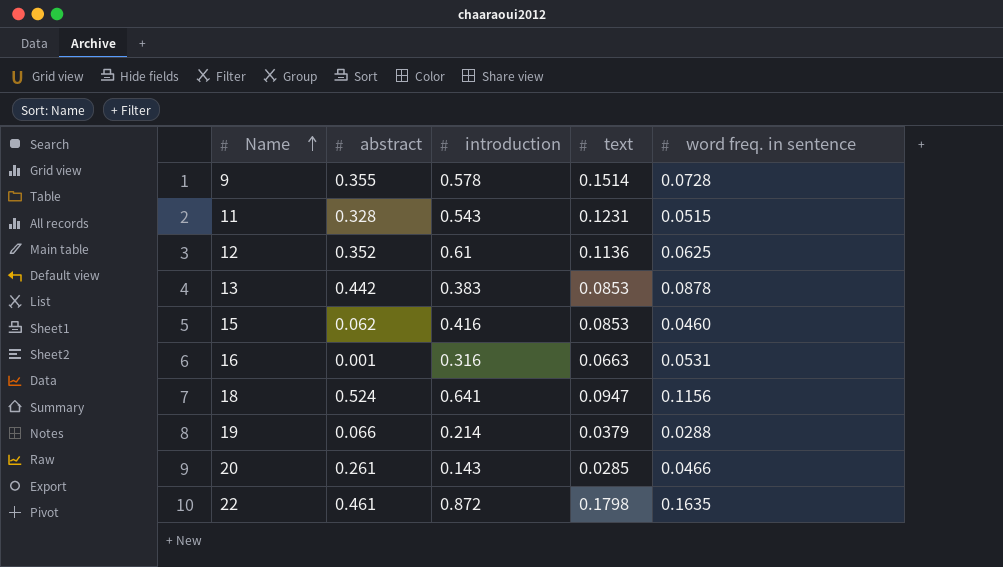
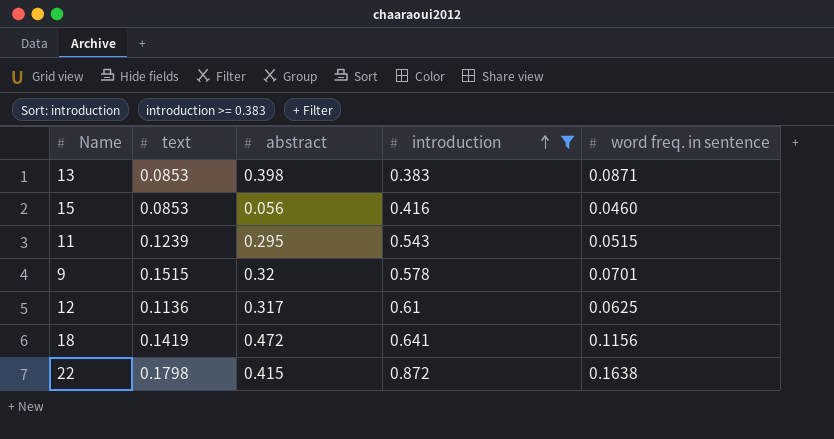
filter: none -> introduction >= 0.383
row order: Name ascending -> introduction ascending
column text | position: 4 -> 2
13 | abstract: 0.442 -> 0.398
13 | word freq. in sentence: 0.0878 -> 0.0871
15 | abstract: 0.062 -> 0.056
11 | text: 0.1231 -> 0.1239
11 | abstract: 0.328 -> 0.295
9 | text: 0.1514 -> 0.1515
9 | abstract: 0.355 -> 0.32
9 | word freq. in sentence: 0.0728 -> 0.0701
12 | abstract: 0.352 -> 0.317
18 | text: 0.0947 -> 0.1419
18 | abstract: 0.524 -> 0.472
22 | abstract: 0.461 -> 0.415
22 | word freq. in sentence: 0.1635 -> 0.1638

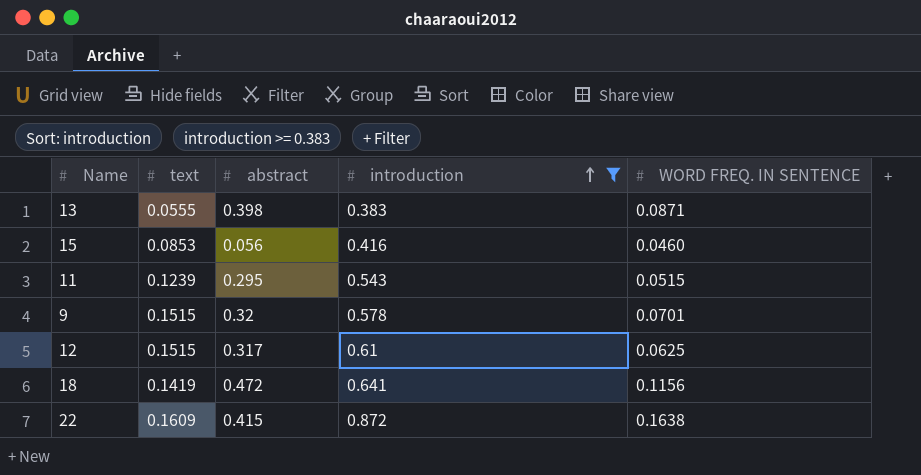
column name: word freq. in sentence -> WORD FREQ. IN SENTENCE
13 | text: 0.0853 -> 0.0555
12 | text: 0.1136 -> 0.1515
22 | text: 0.1798 -> 0.1609

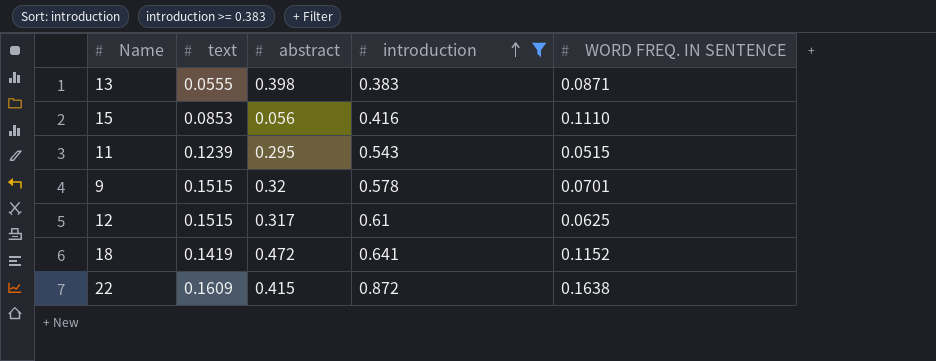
15 | WORD FREQ. IN SENTENCE: 0.0460 -> 0.1110
18 | WORD FREQ. IN SENTENCE: 0.1156 -> 0.1152

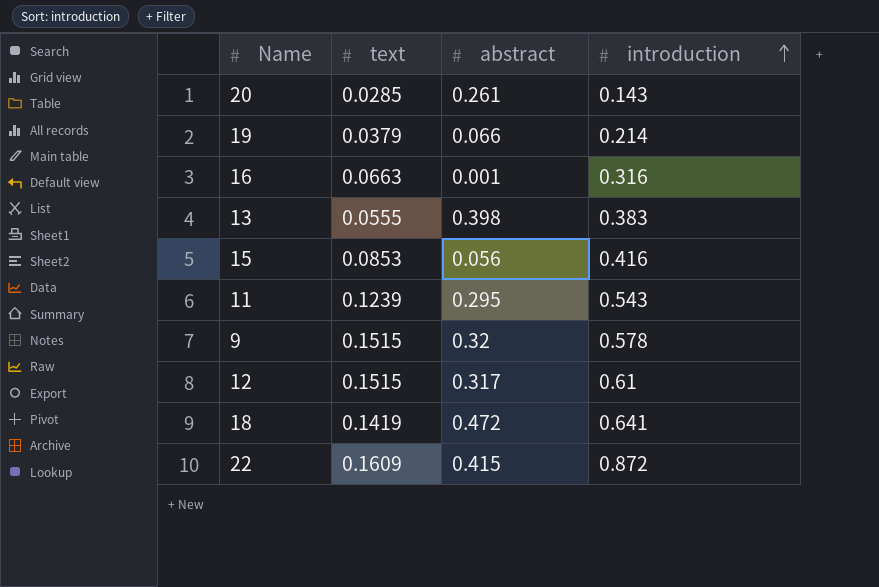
filter: introduction >= 0.383 -> none
column WORD FREQ. IN SENTENCE | position: 5 -> none

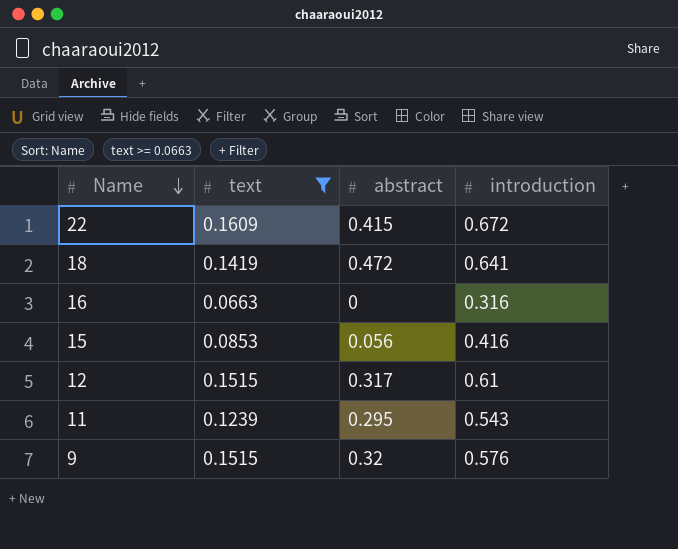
filter: none -> text >= 0.0663
row order: introduction ascending -> Name descending
22 | introduction: 0.872 -> 0.672
16 | abstract: 0.001 -> 0
9 | introduction: 0.578 -> 0.576

